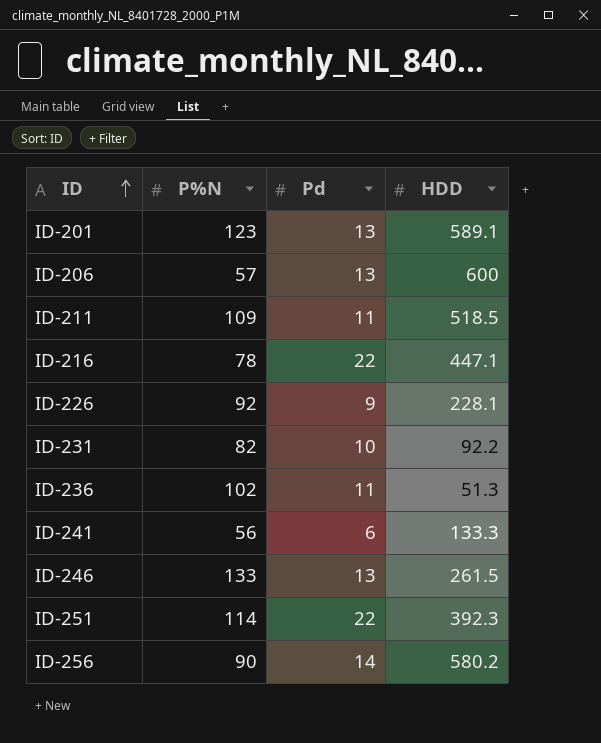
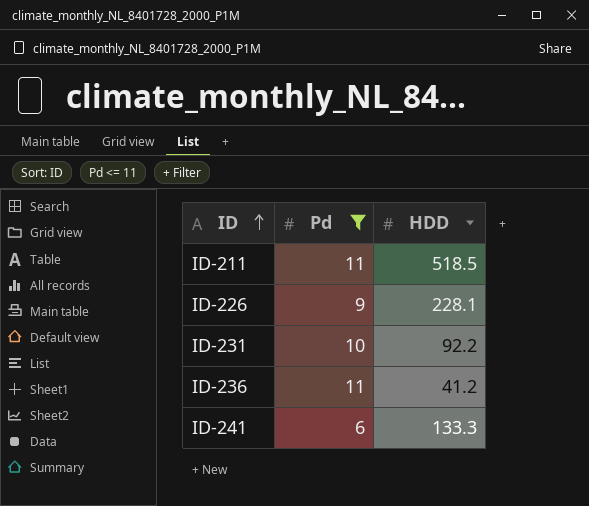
filter: none -> Pd <= 11
column P%N | position: 2 -> none
ID-236 | HDD: 51.3 -> 41.2

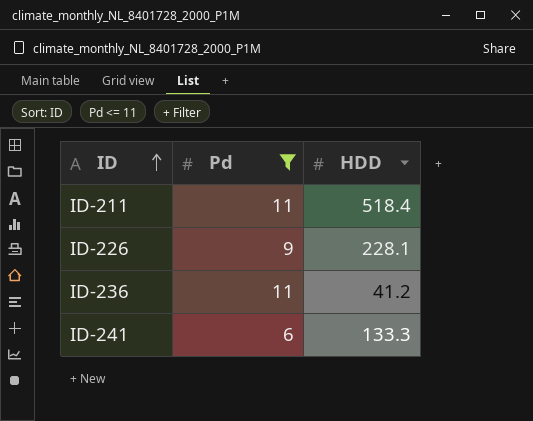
row ID-231: 10 | 92.2 -> none
ID-211 | HDD: 518.5 -> 518.4

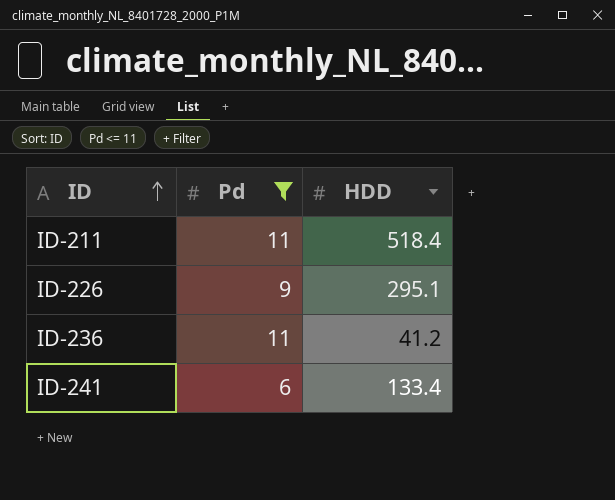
ID-226 | HDD: 228.1 -> 295.1
ID-241 | HDD: 133.3 -> 133.4

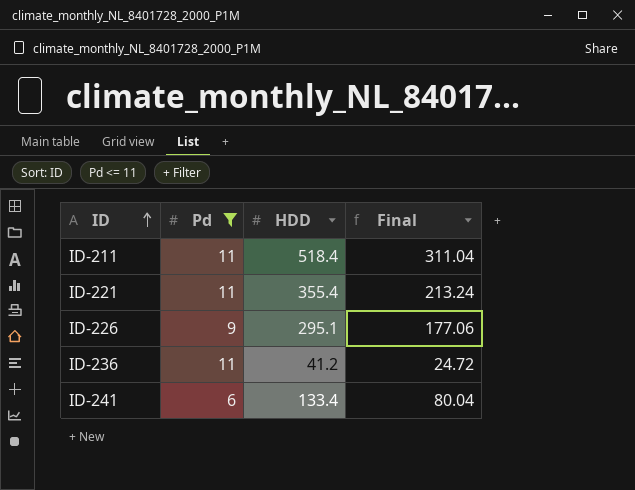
column Final | formula: none -> [HDD] * 0.6
row ID-221: none -> 11 | 355.4 | 213.24

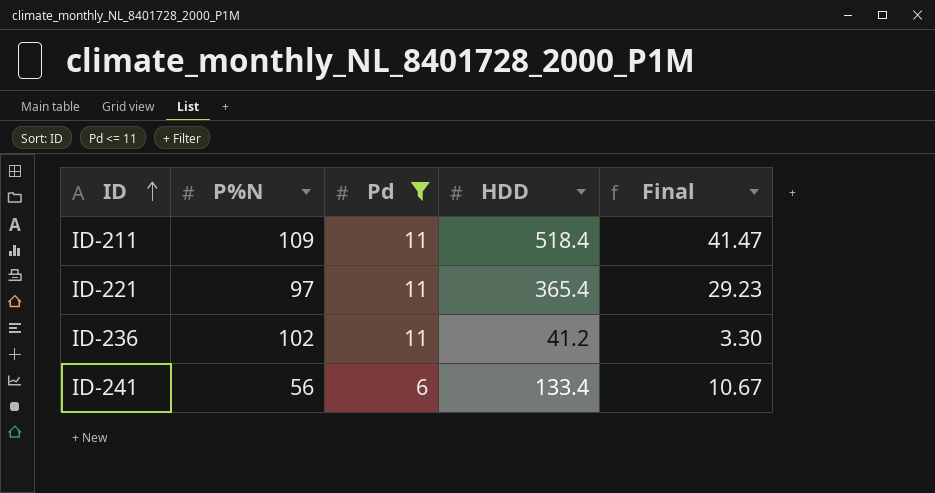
column P%N | position: none -> 2
column Final | formula: [HDD] * 0.6 -> [HDD] * 0.08
row ID-226: 9 | 295.1 | 177.06 -> none
ID-221 | HDD: 355.4 -> 365.4

